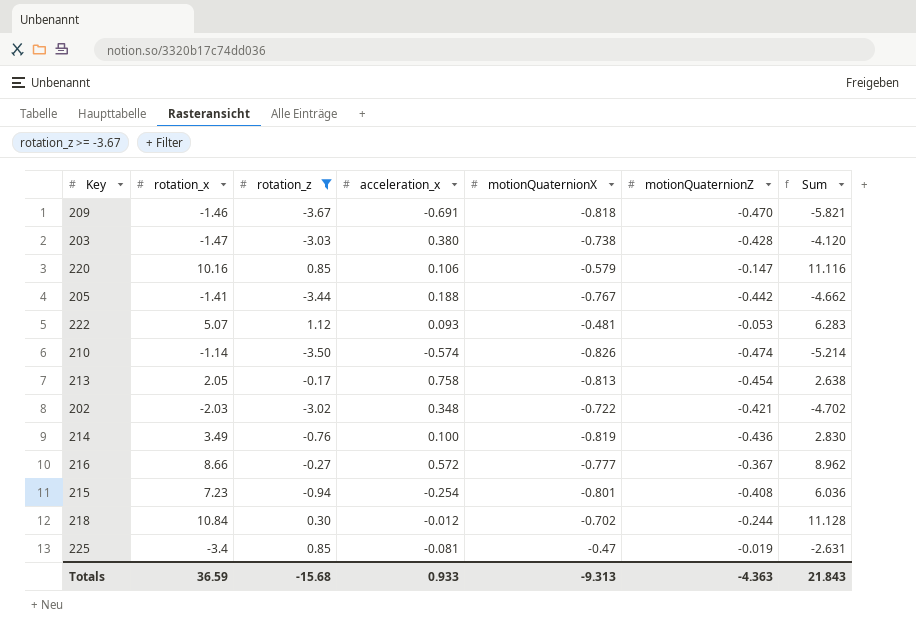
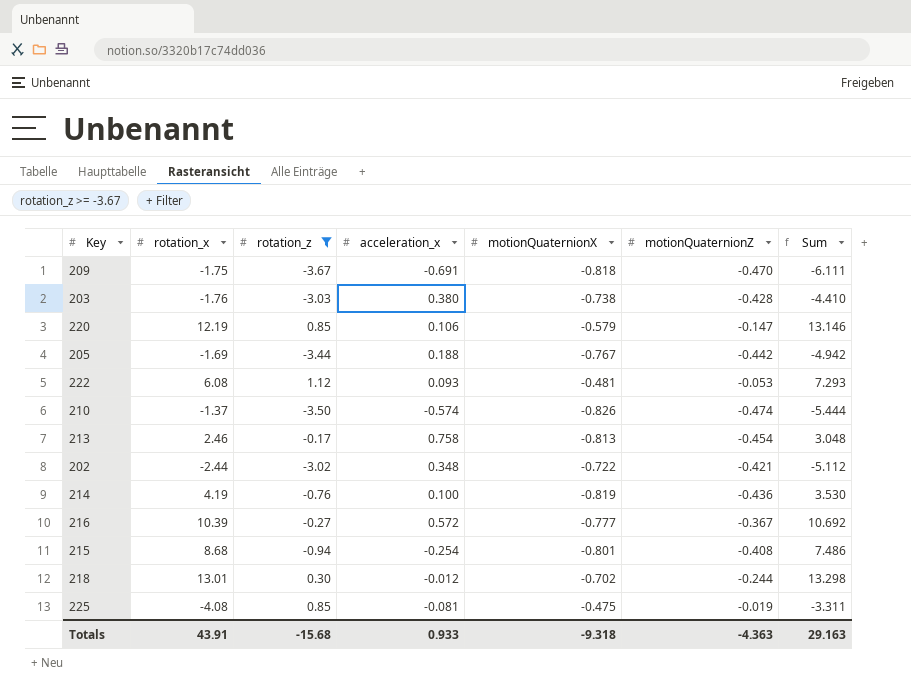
209 | rotation_x: -1.46 -> -1.75
209 | Sum: -5.821 -> -6.111
203 | rotation_x: -1.47 -> -1.76
203 | Sum: -4.120 -> -4.410
220 | rotation_x: 10.16 -> 12.19
220 | Sum: 11.116 -> 13.146
205 | rotation_x: -1.41 -> -1.69
205 | Sum: -4.662 -> -4.942
222 | rotation_x: 5.07 -> 6.08
222 | Sum: 6.283 -> 7.293
210 | rotation_x: -1.14 -> -1.37
210 | Sum: -5.214 -> -5.444
213 | rotation_x: 2.05 -> 2.46
213 | Sum: 2.638 -> 3.048
202 | rotation_x: -2.03 -> -2.44
202 | Sum: -4.702 -> -5.112
214 | rotation_x: 3.49 -> 4.19
214 | Sum: 2.830 -> 3.530
216 | rotation_x: 8.66 -> 10.39
216 | Sum: 8.962 -> 10.692
215 | rotation_x: 7.23 -> 8.68
215 | Sum: 6.036 -> 7.486
218 | rotation_x: 10.84 -> 13.01
218 | Sum: 11.128 -> 13.298
225 | rotation_x: -3.4 -> -4.08
225 | motionQuaternionX: -0.47 -> -0.475
225 | Sum: -2.631 -> -3.311
Totals | rotation_x: 36.59 -> 43.91
Totals | motionQuaternionX: -9.313 -> -9.318
Totals | Sum: 21.843 -> 29.163

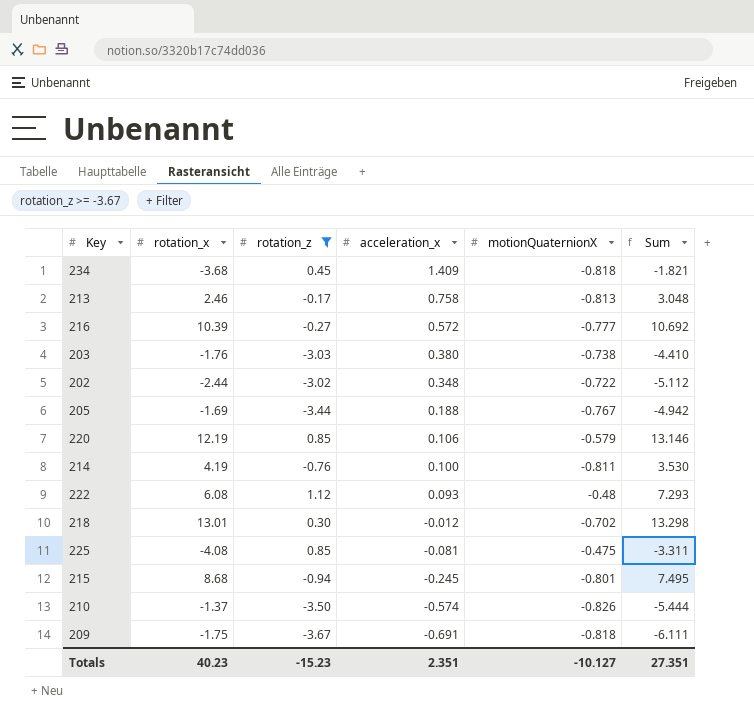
row order: none -> acceleration_x descending
column motionQuaternionZ | position: 6 -> none
row 234: none -> -3.68 | 0.45 | 1.409 | -0.818 | -1.821
214 | motionQuaternionX: -0.819 -> -0.811
222 | motionQuaternionX: -0.481 -> -0.48
215 | acceleration_x: -0.254 -> -0.245
215 | Sum: 7.486 -> 7.495
Totals | rotation_x: 43.91 -> 40.23
Totals | rotation_z: -15.68 -> -15.23
Totals | acceleration_x: 0.933 -> 2.351
Totals | motionQuaternionX: -9.318 -> -10.127
Totals | Sum: 29.163 -> 27.351

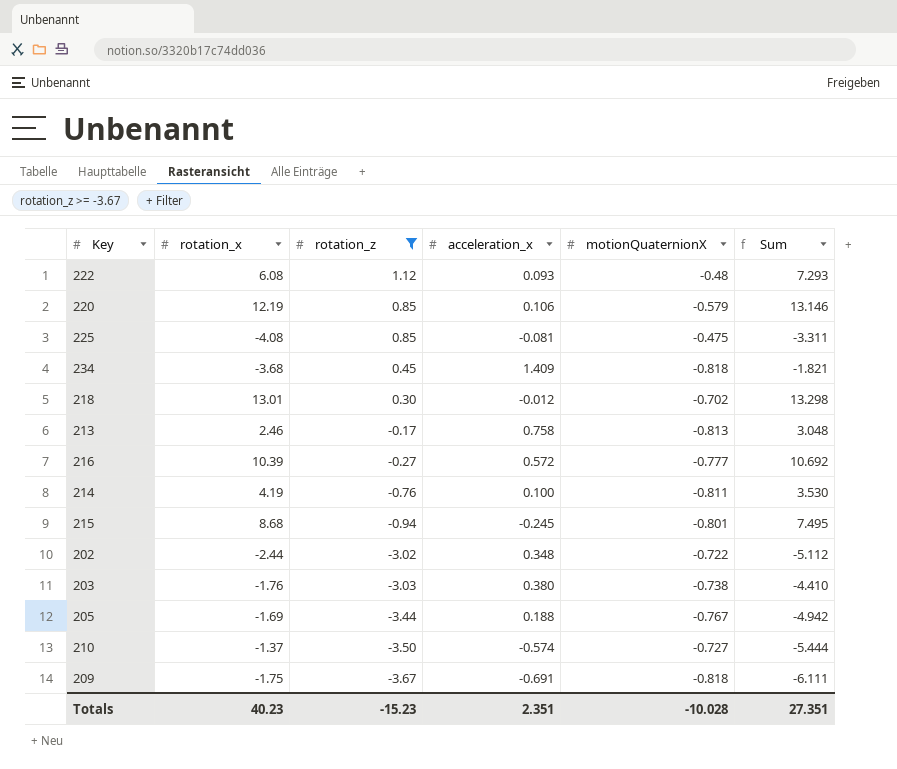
row order: acceleration_x descending -> rotation_z descending
210 | motionQuaternionX: -0.826 -> -0.727
Totals | motionQuaternionX: -10.127 -> -10.028

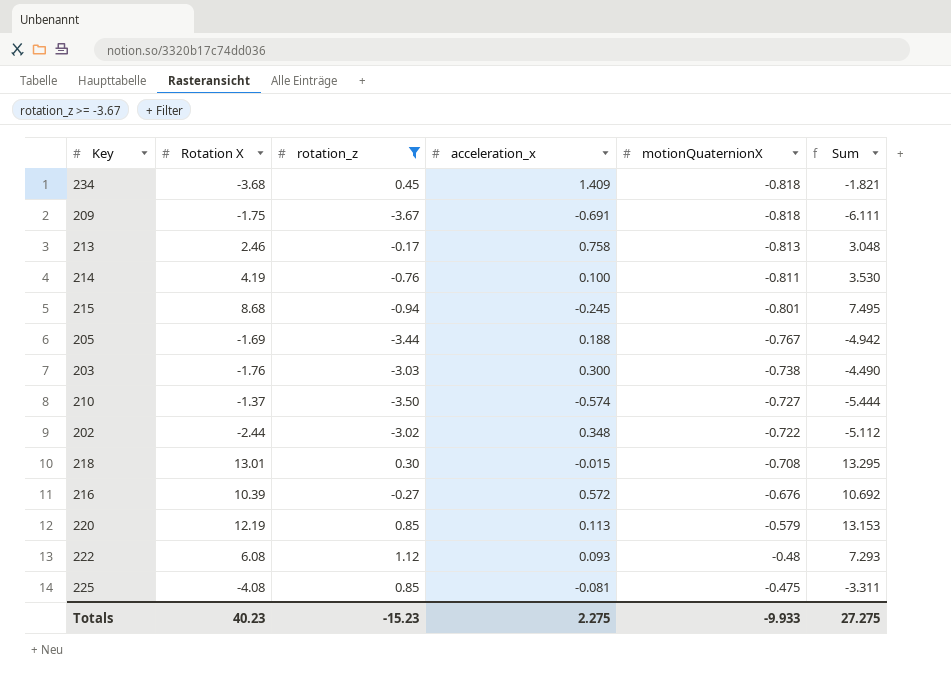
row order: rotation_z descending -> motionQuaternionX ascending
column name: rotation_x -> Rotation X
203 | acceleration_x: 0.380 -> 0.300
203 | Sum: -4.410 -> -4.490
218 | acceleration_x: -0.012 -> -0.015
218 | motionQuaternionX: -0.702 -> -0.708
218 | Sum: 13.298 -> 13.295
216 | motionQuaternionX: -0.777 -> -0.676
220 | acceleration_x: 0.106 -> 0.113
220 | Sum: 13.146 -> 13.153
Totals | acceleration_x: 2.351 -> 2.275
Totals | motionQuaternionX: -10.028 -> -9.933
Totals | Sum: 27.351 -> 27.275

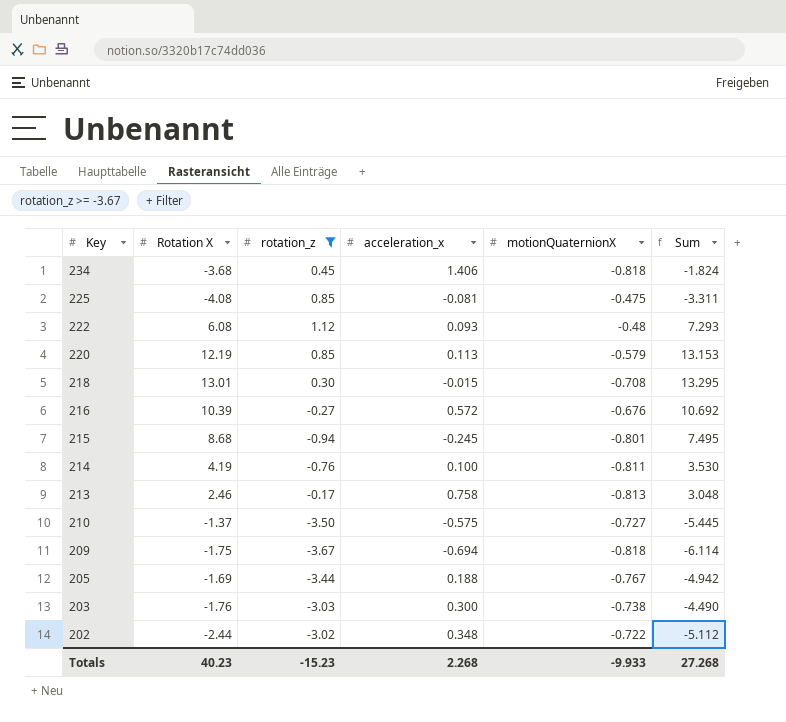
row order: motionQuaternionX ascending -> Key descending
234 | acceleration_x: 1.409 -> 1.406
234 | Sum: -1.821 -> -1.824
210 | acceleration_x: -0.574 -> -0.575
210 | Sum: -5.444 -> -5.445
209 | acceleration_x: -0.691 -> -0.694
209 | Sum: -6.111 -> -6.114
Totals | acceleration_x: 2.275 -> 2.268
Totals | Sum: 27.275 -> 27.268

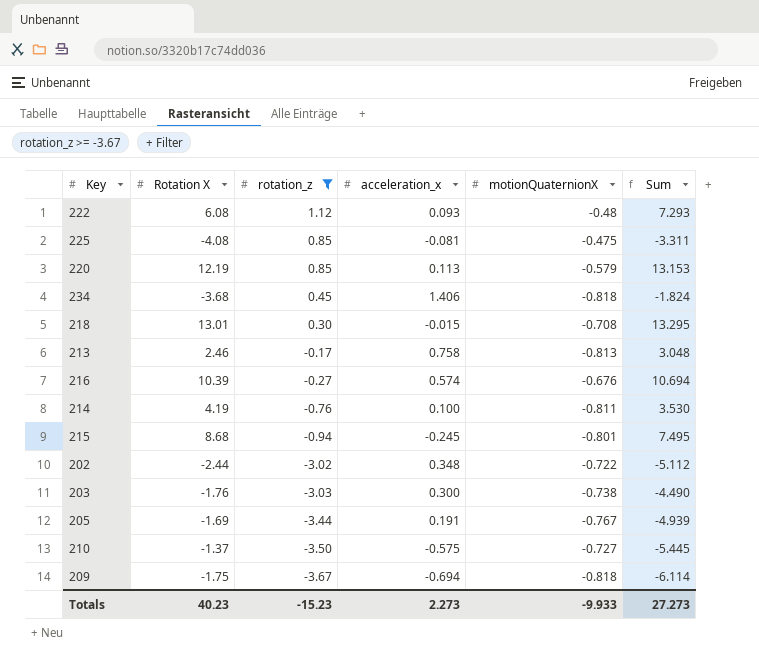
row order: Key descending -> rotation_z descending
216 | acceleration_x: 0.572 -> 0.574
216 | Sum: 10.692 -> 10.694
205 | acceleration_x: 0.188 -> 0.191
205 | Sum: -4.942 -> -4.939
Totals | acceleration_x: 2.268 -> 2.273
Totals | Sum: 27.268 -> 27.273

